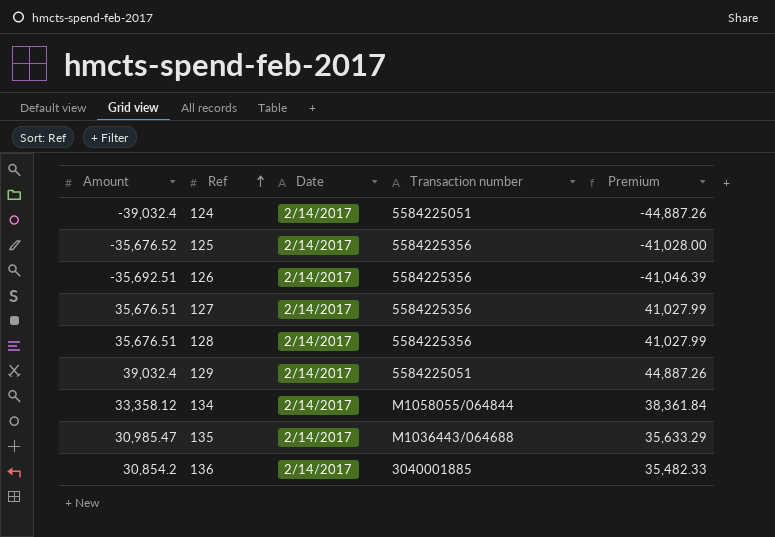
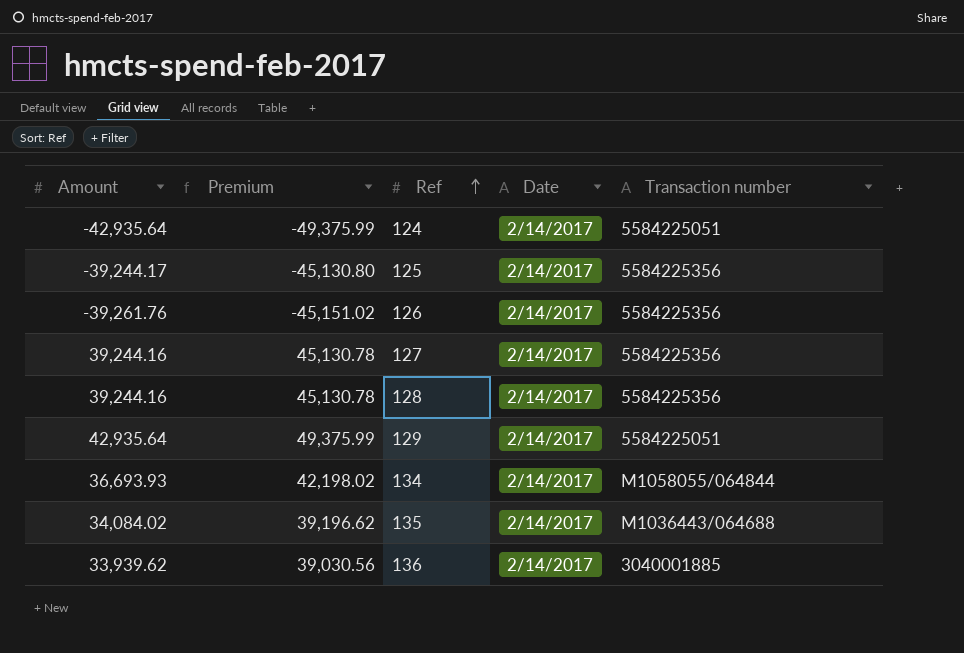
column Premium | position: 5 -> 2
124 | Amount: -39,032.4 -> -42,935.64
124 | Premium: -44,887.26 -> -49,375.99
125 | Amount: -35,676.52 -> -39,244.17
125 | Premium: -41,028.00 -> -45,130.80
126 | Amount: -35,692.51 -> -39,261.76
126 | Premium: -41,046.39 -> -45,151.02
127 | Amount: 35,676.51 -> 39,244.16
127 | Premium: 41,027.99 -> 45,130.78
128 | Amount: 35,676.51 -> 39,244.16
128 | Premium: 41,027.99 -> 45,130.78
129 | Amount: 39,032.4 -> 42,935.64
129 | Premium: 44,887.26 -> 49,375.99
134 | Amount: 33,358.12 -> 36,693.93
134 | Premium: 38,361.84 -> 42,198.02
135 | Amount: 30,985.47 -> 34,084.02
135 | Premium: 35,633.29 -> 39,196.62
136 | Amount: 30,854.2 -> 33,939.62
136 | Premium: 35,482.33 -> 39,030.56

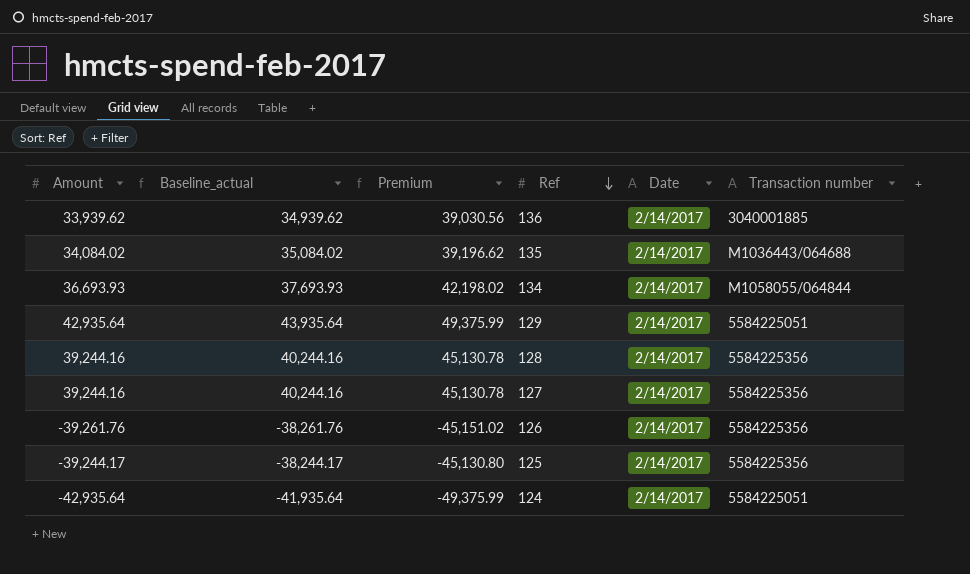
row order: Ref ascending -> Ref descending
column Baseline_actual | formula: none -> [Amount] + 1000

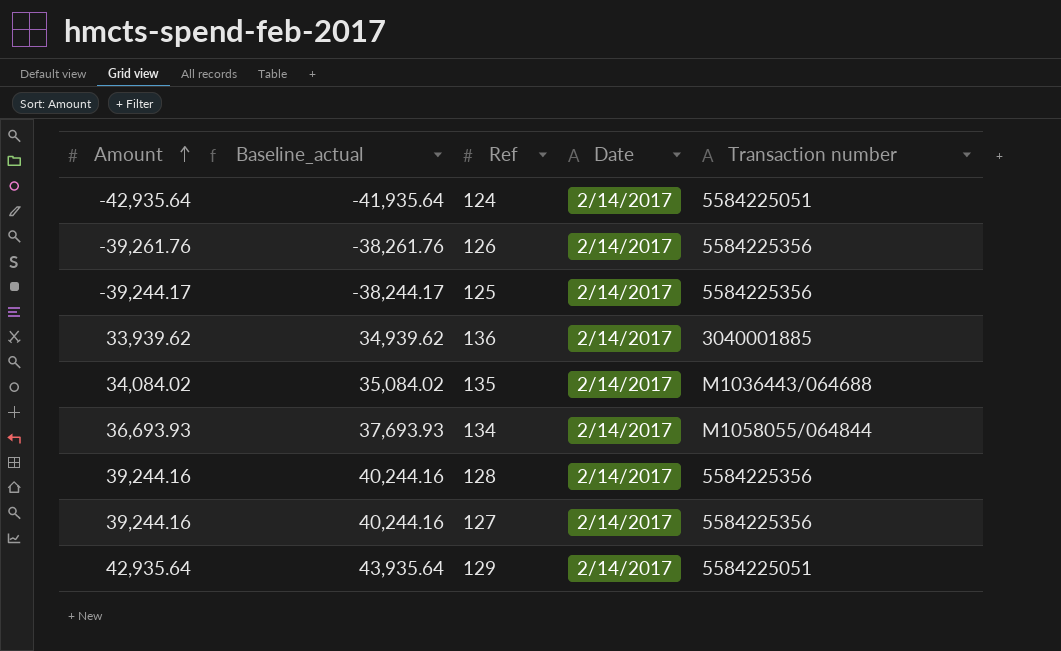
row order: Ref descending -> Amount ascending
column Premium | formula: [Amount] * 1.15 -> none

